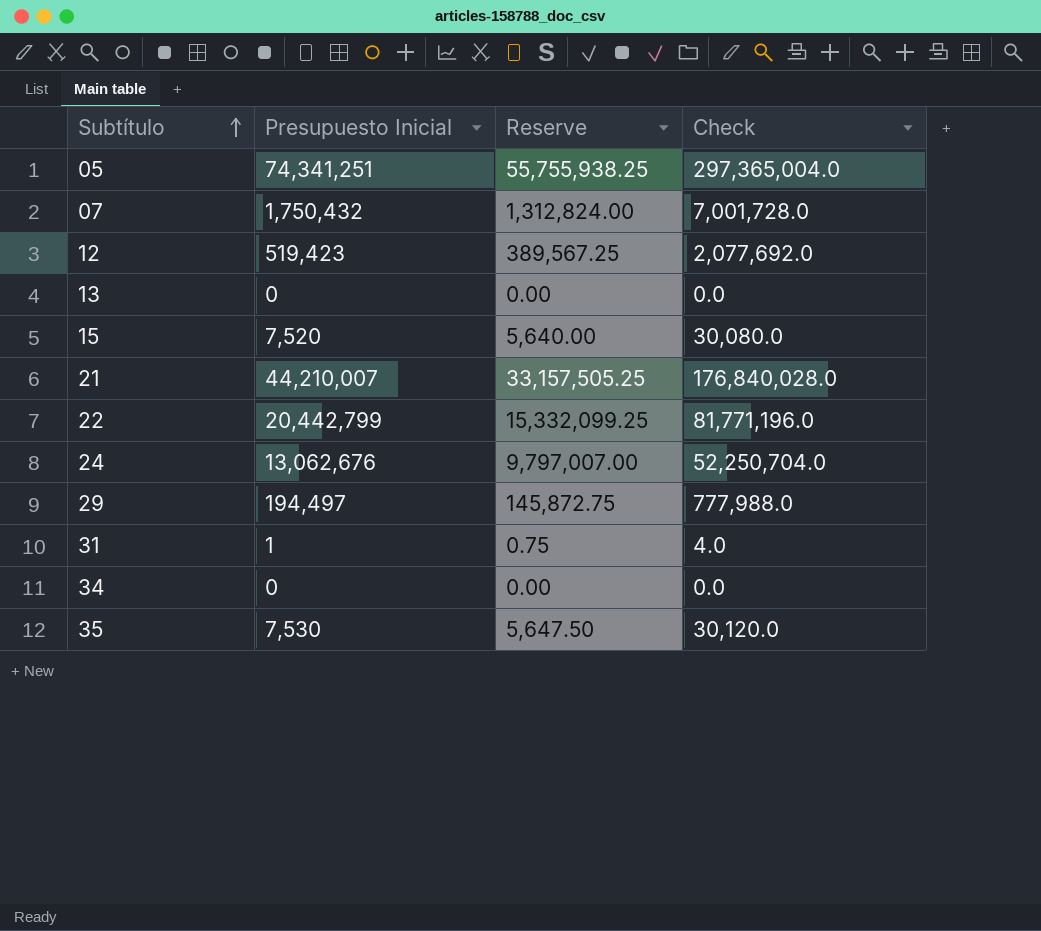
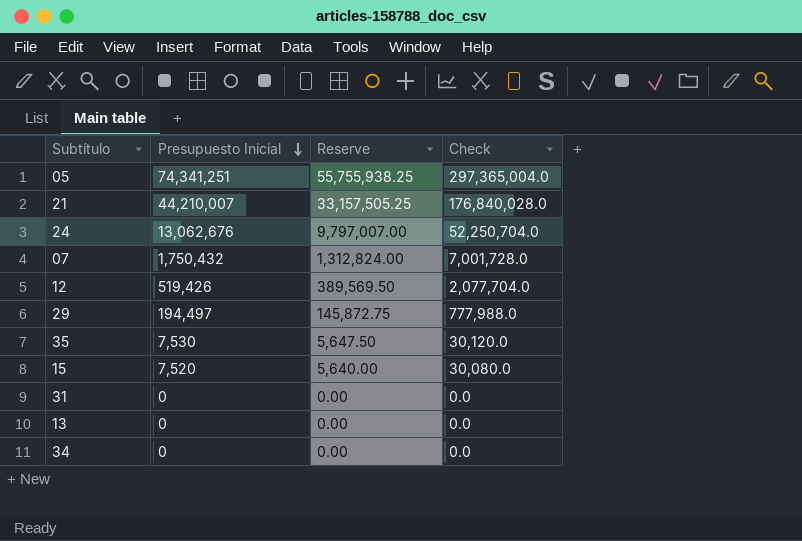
row order: Subtítulo ascending -> Presupuesto Inicial descending
row 22: 20,442,799 | 15,332,099.25 | 81,771,196.0 -> none
12 | Presupuesto Inicial: 519,423 -> 519,426
12 | Reserve: 389,567.25 -> 389,569.50
12 | Check: 2,077,692.0 -> 2,077,704.0
31 | Presupuesto Inicial: 1 -> 0
31 | Reserve: 0.75 -> 0.00
31 | Check: 4.0 -> 0.0

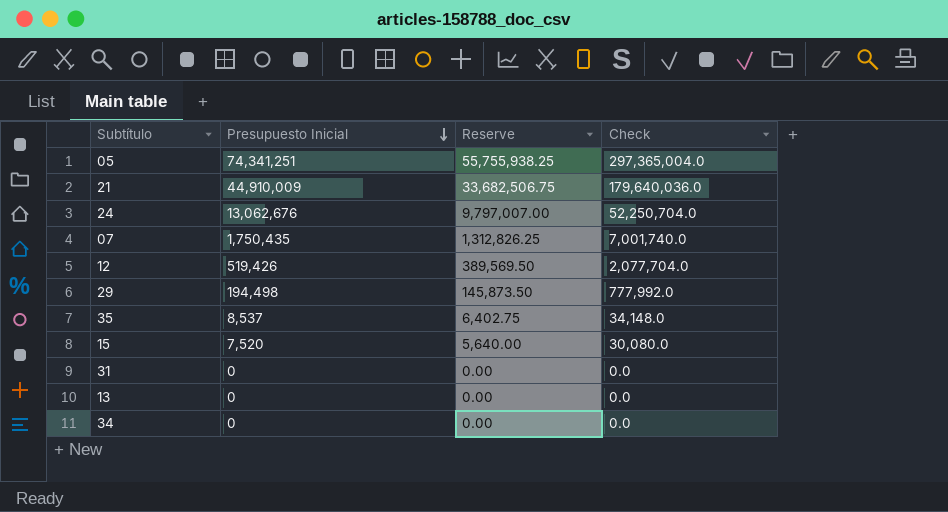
21 | Presupuesto Inicial: 44,210,007 -> 44,910,009
21 | Reserve: 33,157,505.25 -> 33,682,506.75
21 | Check: 176,840,028.0 -> 179,640,036.0
07 | Presupuesto Inicial: 1,750,432 -> 1,750,435
07 | Reserve: 1,312,824.00 -> 1,312,826.25
07 | Check: 7,001,728.0 -> 7,001,740.0
29 | Presupuesto Inicial: 194,497 -> 194,498
29 | Reserve: 145,872.75 -> 145,873.50
29 | Check: 777,988.0 -> 777,992.0
35 | Presupuesto Inicial: 7,530 -> 8,537
35 | Reserve: 5,647.50 -> 6,402.75
35 | Check: 30,120.0 -> 34,148.0

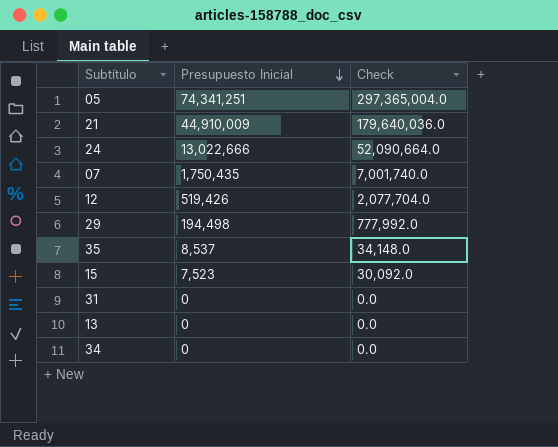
column Reserve | formula: [Presupuesto Inicial] * 0.75 -> none
24 | Presupuesto Inicial: 13,062,676 -> 13,022,666
24 | Check: 52,250,704.0 -> 52,090,664.0
15 | Presupuesto Inicial: 7,520 -> 7,523
15 | Check: 30,080.0 -> 30,092.0

